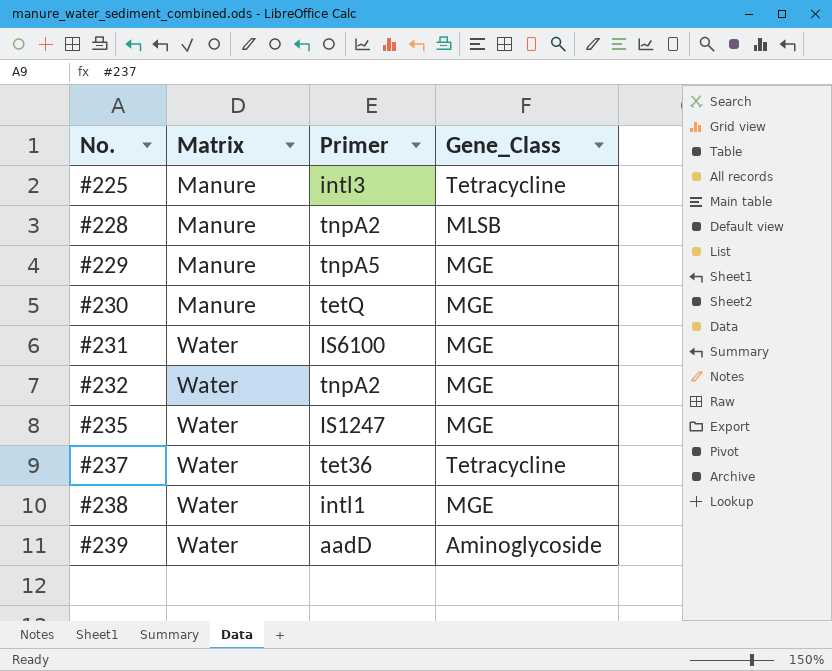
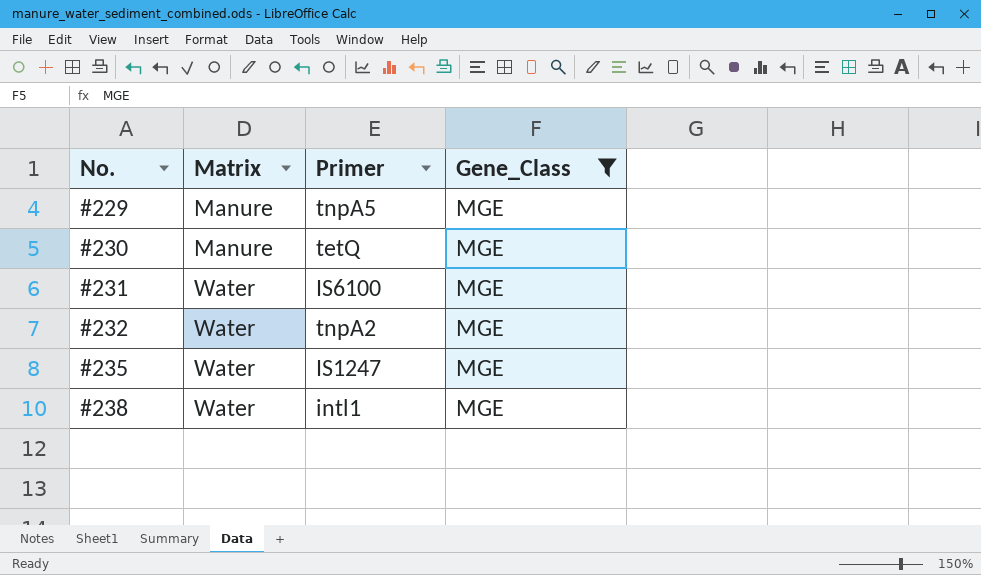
filter: none -> Gene_Class = MGE

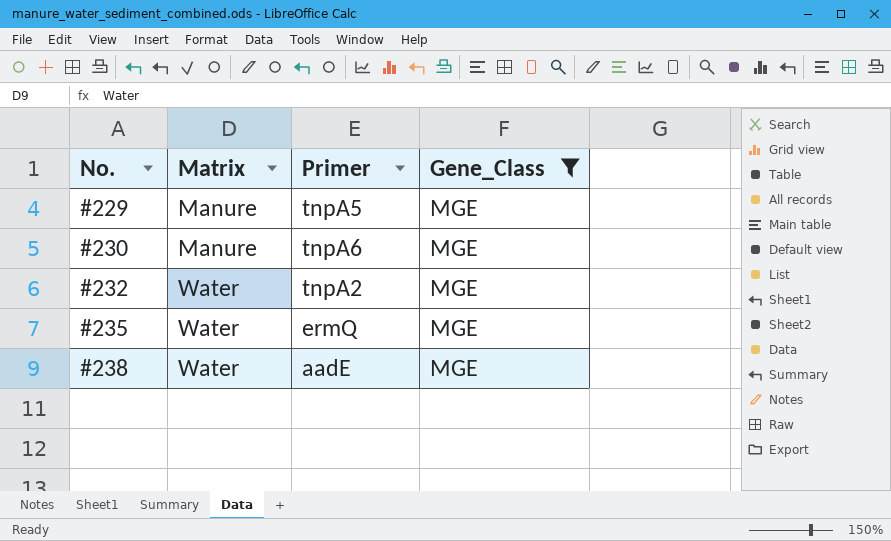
row #231: Water | IS6100 | MGE -> none
#230 | Primer: tetQ -> tnpA6
#235 | Primer: IS1247 -> ermQ
#238 | Primer: intl1 -> aadE

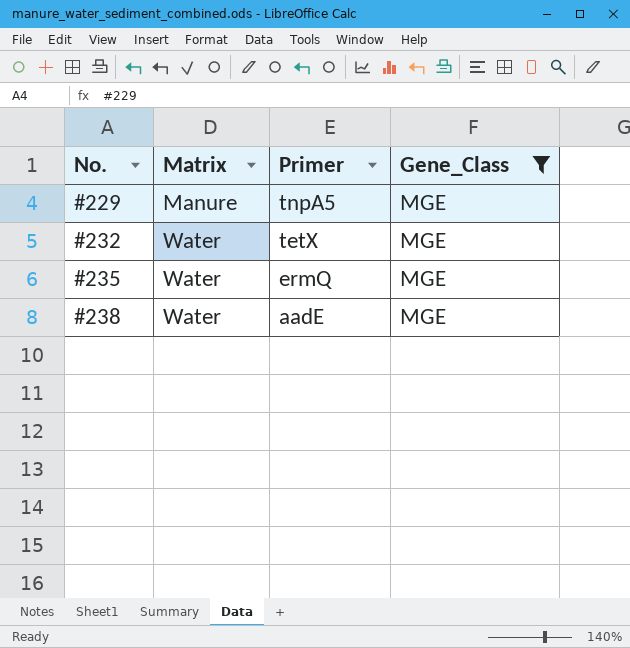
row #230: Manure | tnpA6 | MGE -> none
#232 | Primer: tnpA2 -> tetX

